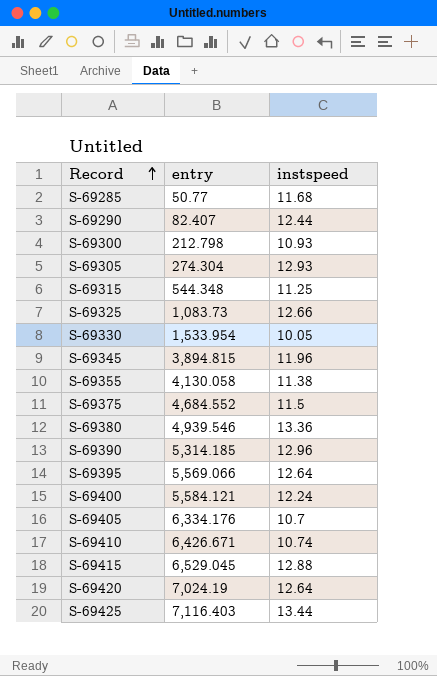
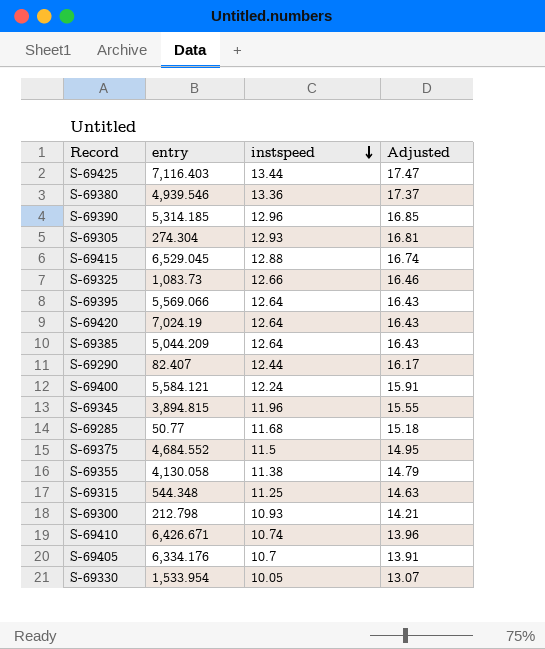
row order: Record ascending -> instspeed descending
column Adjusted | formula: none -> [instspeed] * 1.3
row S-69385: none -> 5,044.209 | 12.64 | 16.43

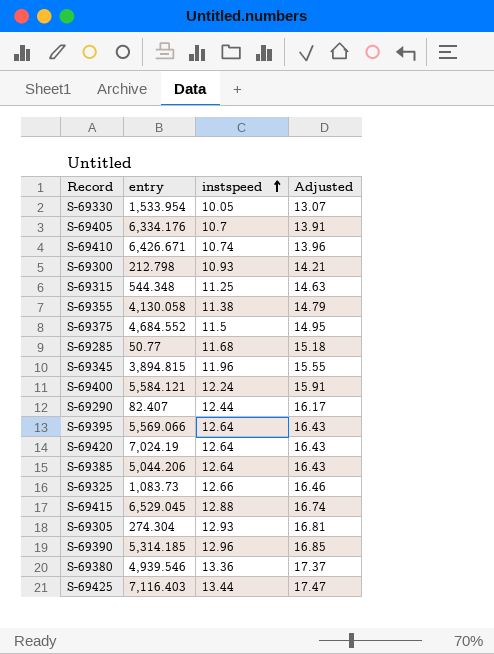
row order: instspeed descending -> instspeed ascending
S-69385 | entry: 5,044.209 -> 5,044.206

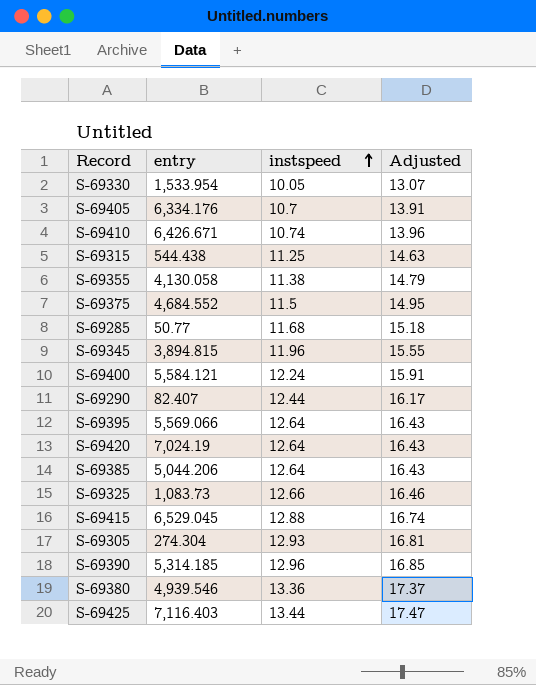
row S-69300: 212.798 | 10.93 | 14.21 -> none
S-69315 | entry: 544.348 -> 544.438

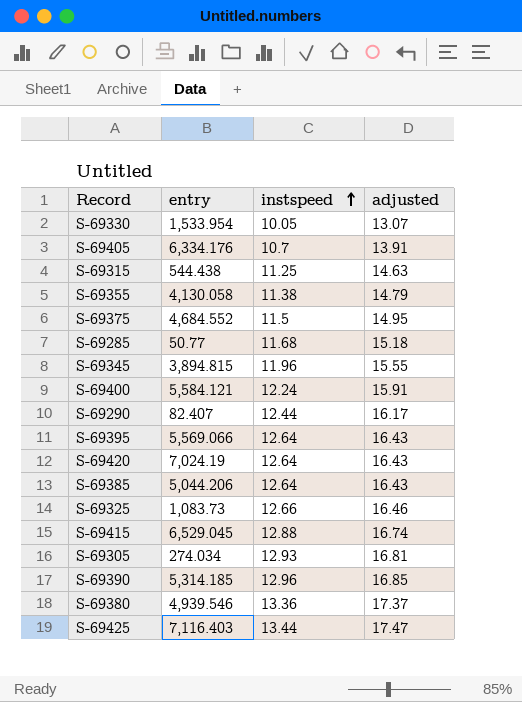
column name: Adjusted -> adjusted
row S-69410: 6,426.671 | 10.74 | 13.96 -> none
S-69305 | entry: 274.304 -> 274.034

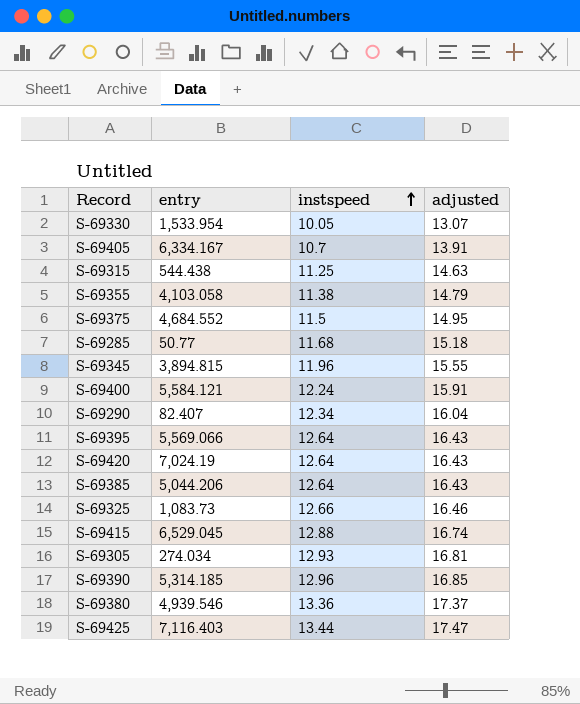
S-69405 | entry: 6,334.176 -> 6,334.167
S-69355 | entry: 4,130.058 -> 4,103.058
S-69290 | instspeed: 12.44 -> 12.34
S-69290 | adjusted: 16.17 -> 16.04

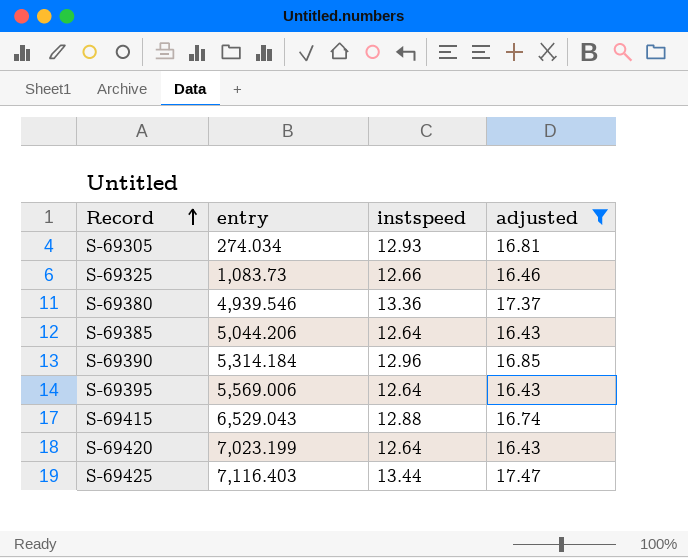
filter: none -> adjusted >= 16.43
row order: instspeed ascending -> Record ascending
S-69390 | entry: 5,314.185 -> 5,314.184
S-69395 | entry: 5,569.066 -> 5,569.006
S-69415 | entry: 6,529.045 -> 6,529.043
S-69420 | entry: 7,024.19 -> 7,023.199

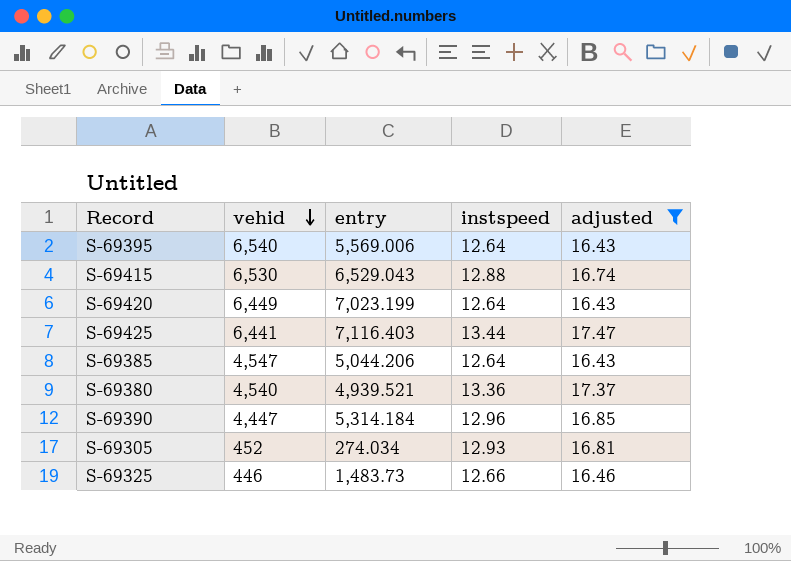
row order: Record ascending -> vehid descending
column vehid | position: none -> 2
S-69380 | entry: 4,939.546 -> 4,939.521
S-69325 | entry: 1,083.73 -> 1,483.73

